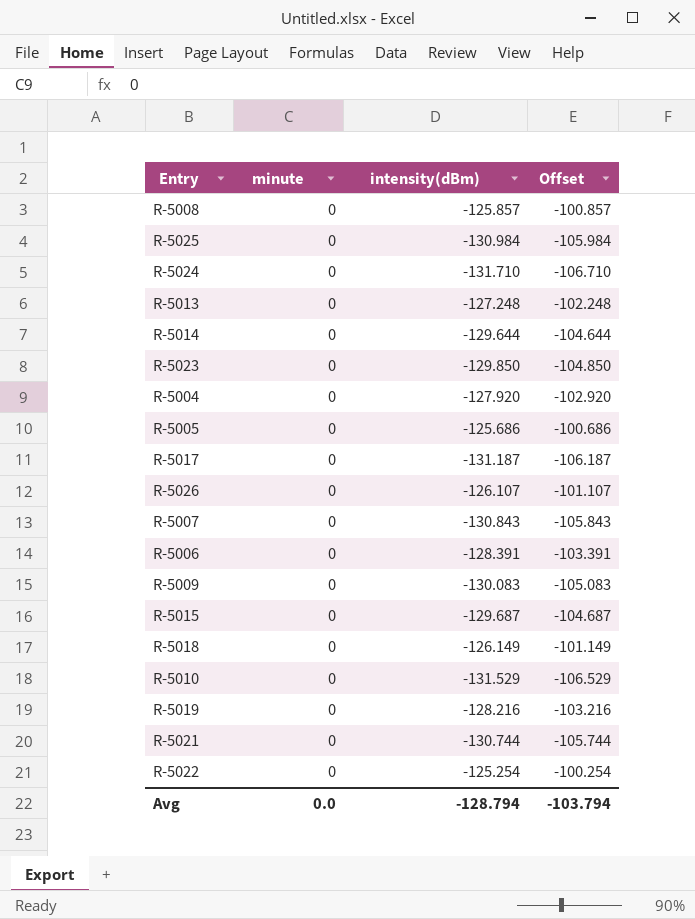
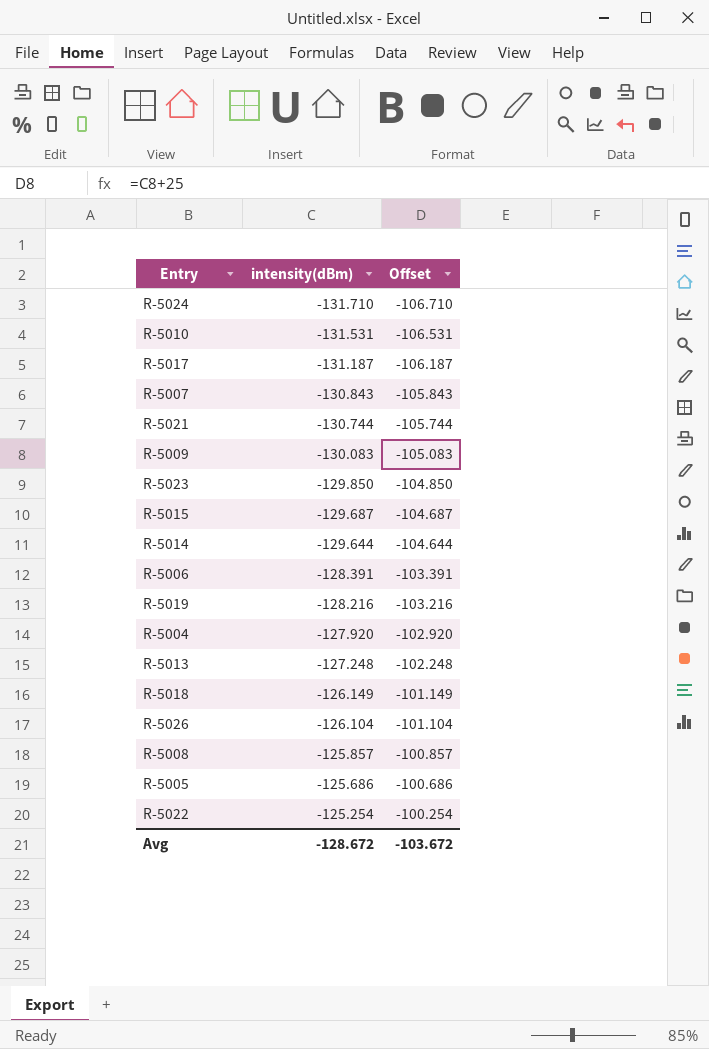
row order: none -> intensity(dBm) ascending
column minute | position: 2 -> none
row R-5025: 0 | -130.984 | -105.984 -> none
R-5010 | intensity(dBm): -131.529 -> -131.531
R-5010 | Offset: -106.529 -> -106.531
R-5026 | intensity(dBm): -126.107 -> -126.104
R-5026 | Offset: -101.107 -> -101.104
Avg | intensity(dBm): -128.794 -> -128.672
Avg | Offset: -103.794 -> -103.672

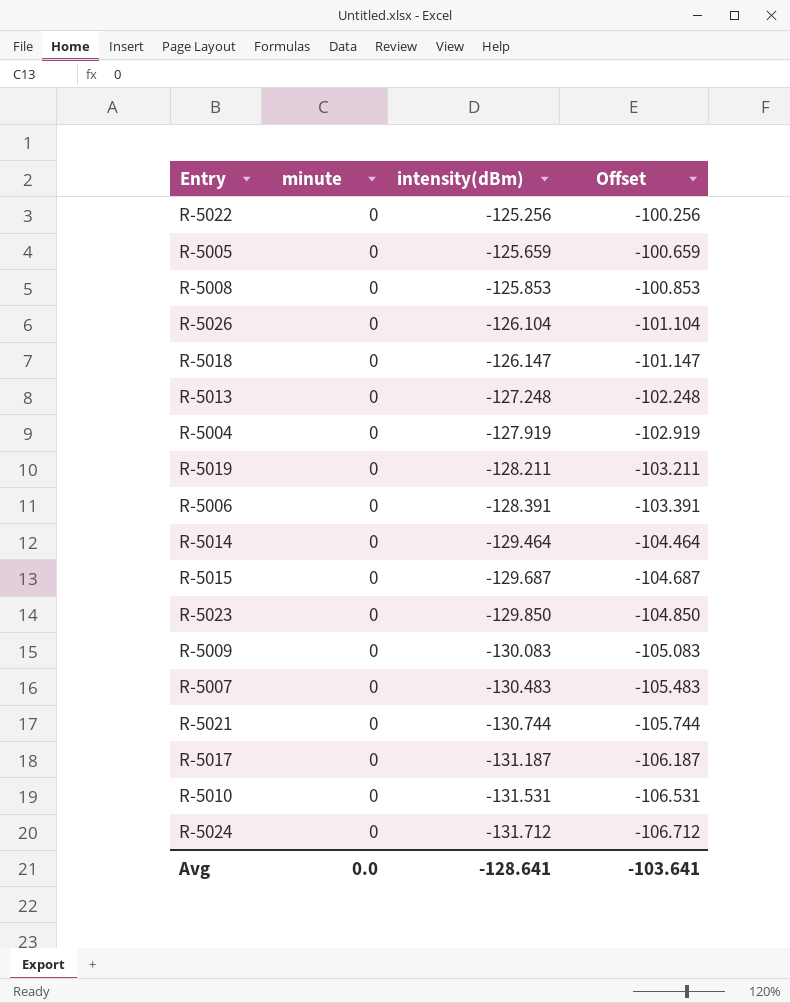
row order: intensity(dBm) ascending -> intensity(dBm) descending
column minute | position: none -> 2
R-5022 | intensity(dBm): -125.254 -> -125.256
R-5022 | Offset: -100.254 -> -100.256
R-5005 | intensity(dBm): -125.686 -> -125.659
R-5005 | Offset: -100.686 -> -100.659
R-5008 | intensity(dBm): -125.857 -> -125.853
R-5008 | Offset: -100.857 -> -100.853
R-5018 | intensity(dBm): -126.149 -> -126.147
R-5018 | Offset: -101.149 -> -101.147
R-5004 | intensity(dBm): -127.920 -> -127.919
R-5004 | Offset: -102.920 -> -102.919
R-5019 | intensity(dBm): -128.216 -> -128.211
R-5019 | Offset: -103.216 -> -103.211
R-5014 | intensity(dBm): -129.644 -> -129.464
R-5014 | Offset: -104.644 -> -104.464
R-5007 | intensity(dBm): -130.843 -> -130.483
R-5007 | Offset: -105.843 -> -105.483
R-5024 | intensity(dBm): -131.710 -> -131.712
R-5024 | Offset: -106.710 -> -106.712
Avg | intensity(dBm): -128.672 -> -128.641
Avg | Offset: -103.672 -> -103.641

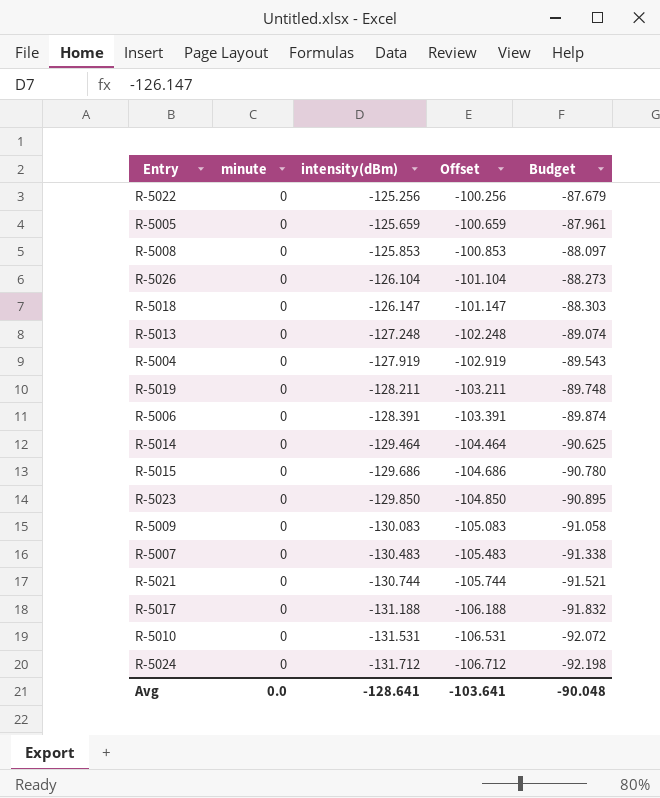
column Budget | formula: none -> [intensity(dBm)] * 0.7
R-5015 | intensity(dBm): -129.687 -> -129.686
R-5015 | Offset: -104.687 -> -104.686
R-5017 | intensity(dBm): -131.187 -> -131.188
R-5017 | Offset: -106.187 -> -106.188

